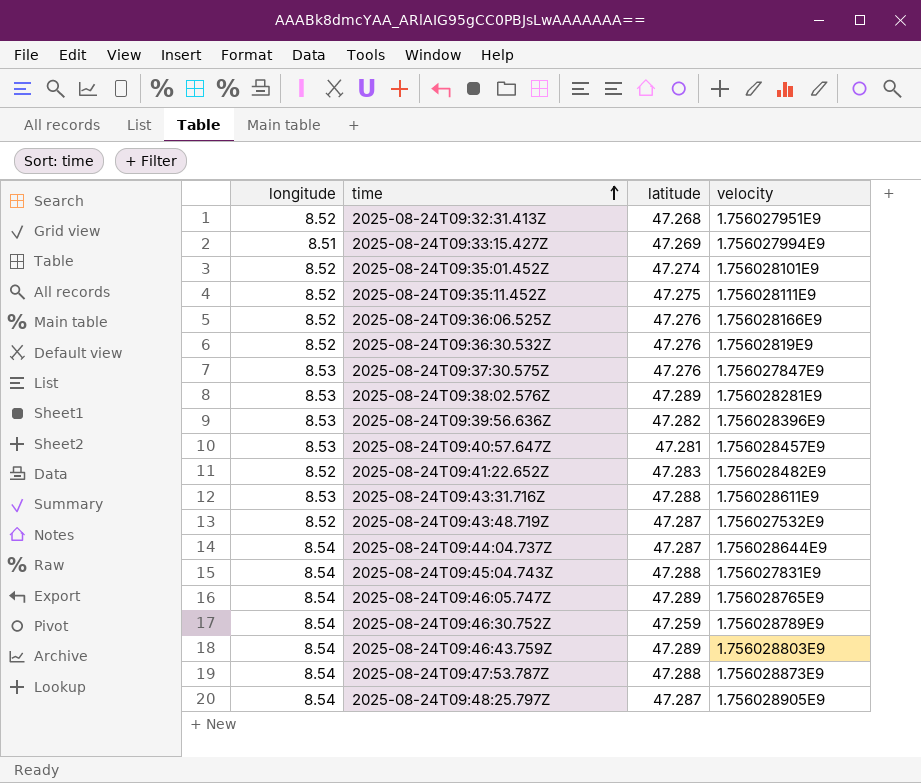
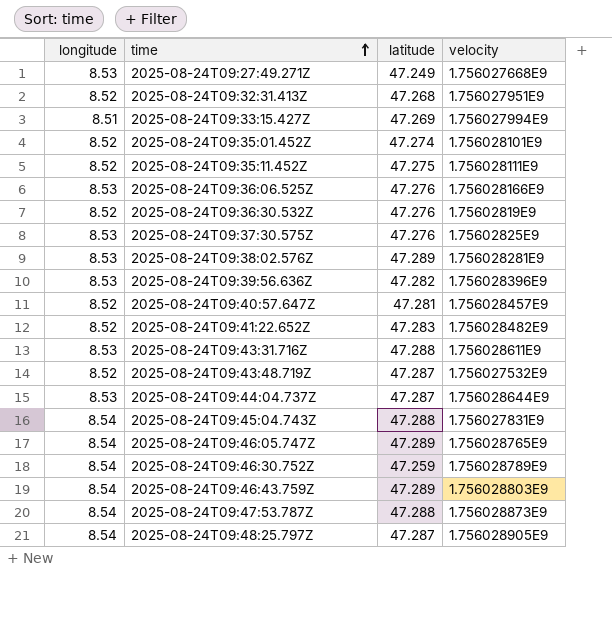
row 2025-08-24T09:27:49.271Z: none -> 8.53 | 47.249 | 1.756027668E9
2025-08-24T09:36:06.525Z | longitude: 8.52 -> 8.53
2025-08-24T09:37:30.575Z | velocity: 1.756027847E9 -> 1.75602825E9
2025-08-24T09:40:57.647Z | longitude: 8.53 -> 8.52
2025-08-24T09:44:04.737Z | longitude: 8.54 -> 8.53

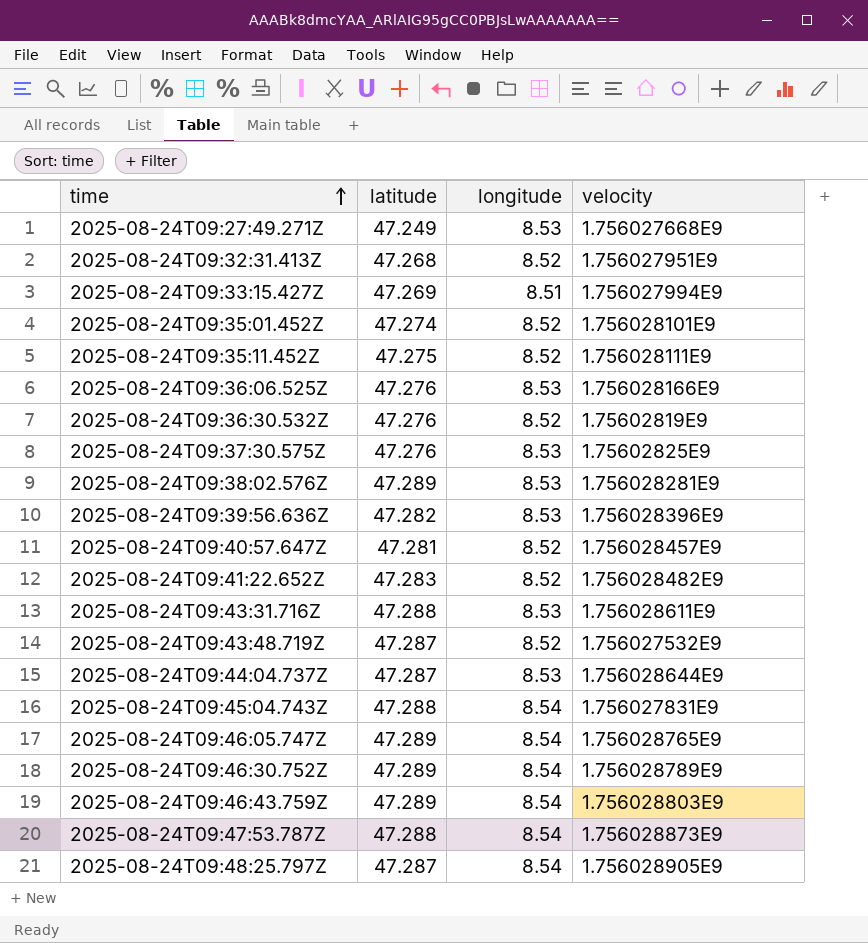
column longitude | position: 1 -> 3
2025-08-24T09:46:30.752Z | latitude: 47.259 -> 47.289

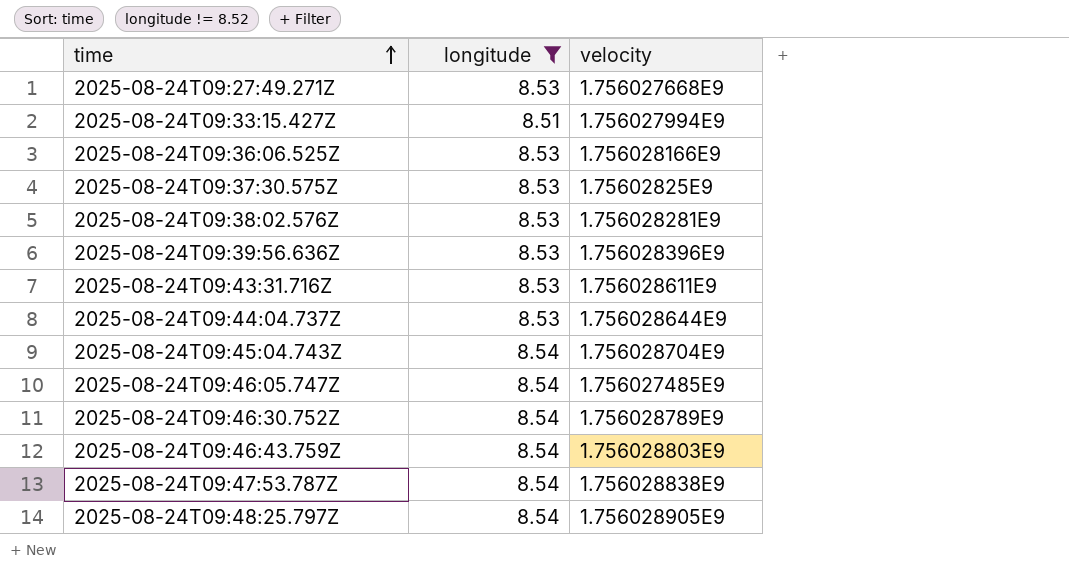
filter: none -> longitude != 8.52
column latitude | position: 2 -> none
2025-08-24T09:45:04.743Z | velocity: 1.756027831E9 -> 1.756028704E9
2025-08-24T09:46:05.747Z | velocity: 1.756028765E9 -> 1.756027485E9
2025-08-24T09:47:53.787Z | velocity: 1.756028873E9 -> 1.756028838E9

